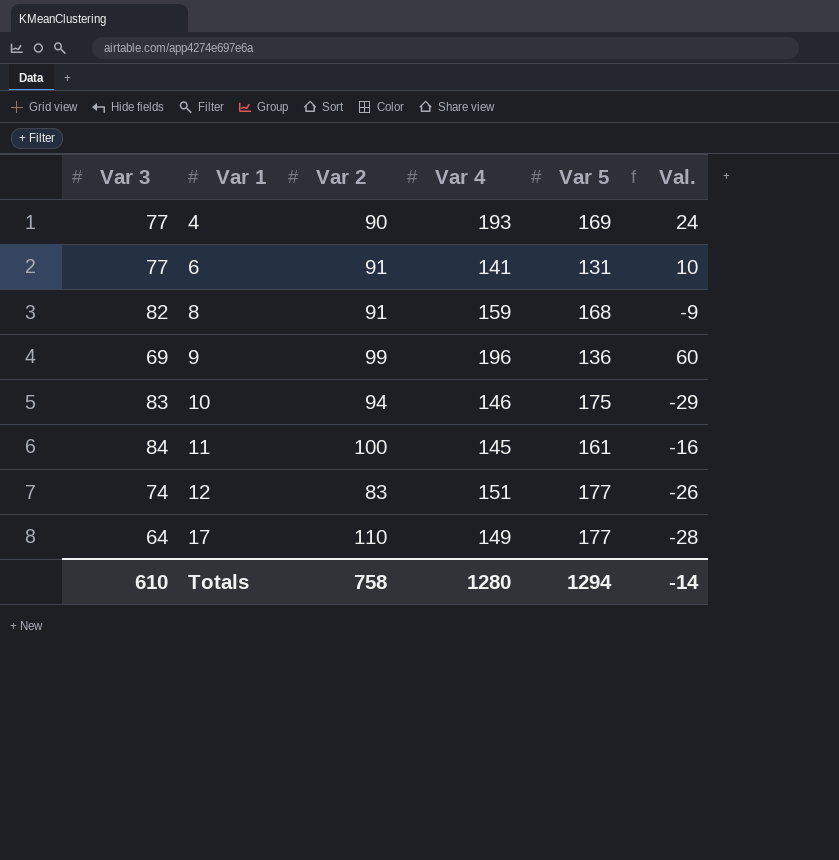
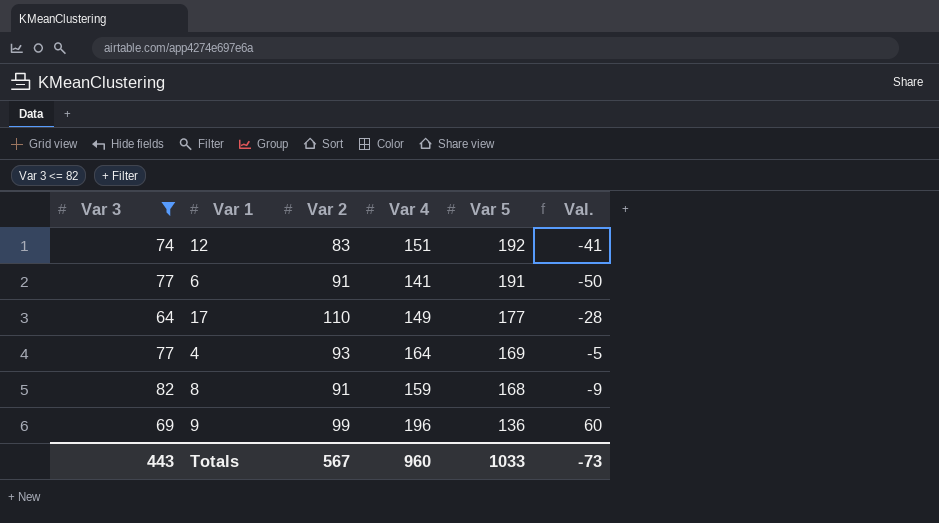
filter: none -> Var 3 <= 82
row order: Var 1 ascending -> Var 5 descending
12 | Var 5: 177 -> 192
12 | Val.: -26 -> -41
6 | Var 5: 131 -> 191
6 | Val.: 10 -> -50
4 | Var 2: 90 -> 93
4 | Var 4: 193 -> 164
4 | Val.: 24 -> -5
Totals | Var 3: 610 -> 443
Totals | Var 2: 758 -> 567
Totals | Var 4: 1280 -> 960
Totals | Var 5: 1294 -> 1033
Totals | Val.: -14 -> -73

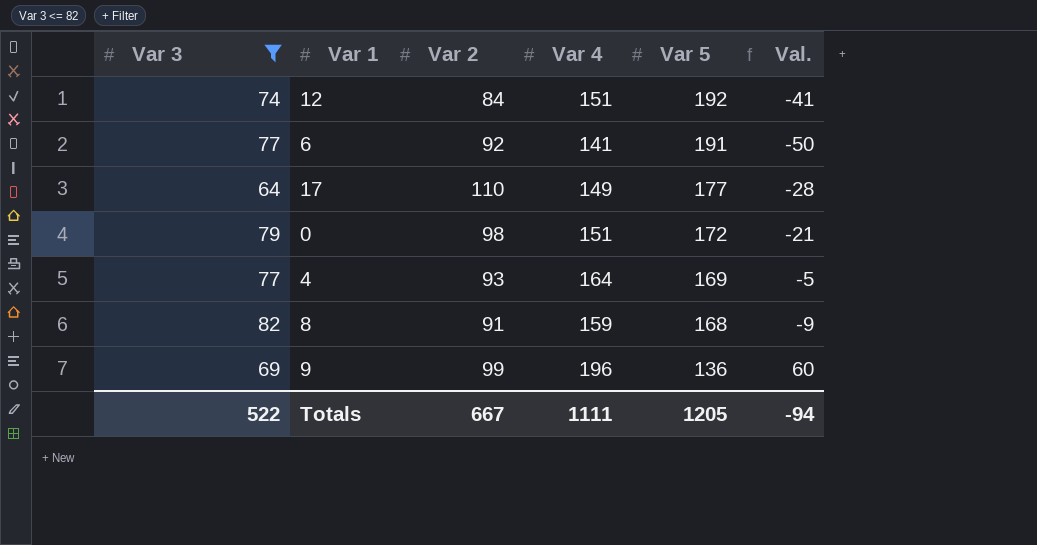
12 | Var 2: 83 -> 84
6 | Var 2: 91 -> 92
row 0: none -> 79 | 98 | 151 | 172 | -21
Totals | Var 3: 443 -> 522
Totals | Var 2: 567 -> 667
Totals | Var 4: 960 -> 1111
Totals | Var 5: 1033 -> 1205
Totals | Val.: -73 -> -94

